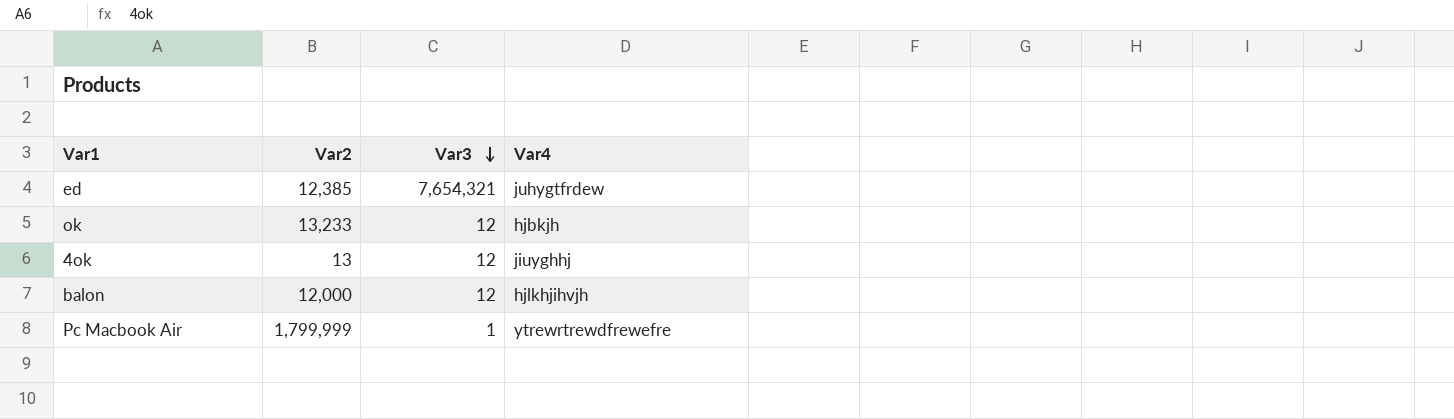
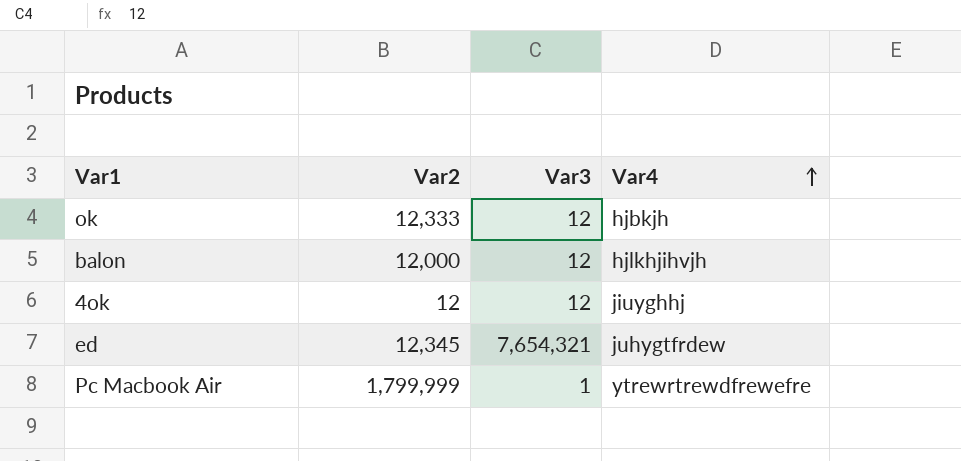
row order: Var3 descending -> Var4 ascending
ok | Var2: 13,233 -> 12,333
4ok | Var2: 13 -> 12
ed | Var2: 12,385 -> 12,345

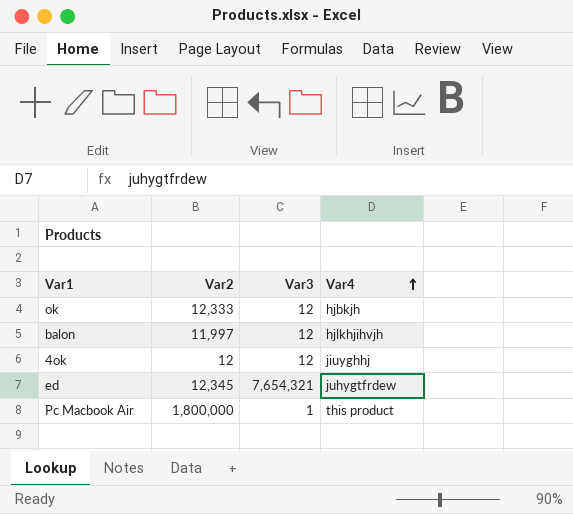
balon | Var2: 12,000 -> 11,997
Pc Macbook Air | Var2: 1,799,999 -> 1,800,000
Pc Macbook Air | Var4: ytrewrtrewdfrewefre -> this product

